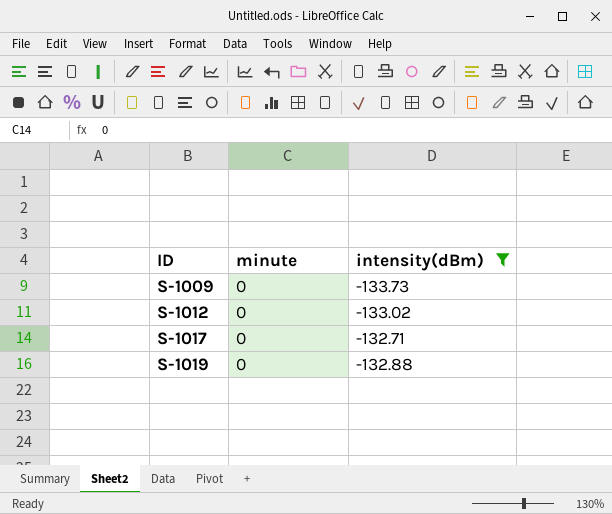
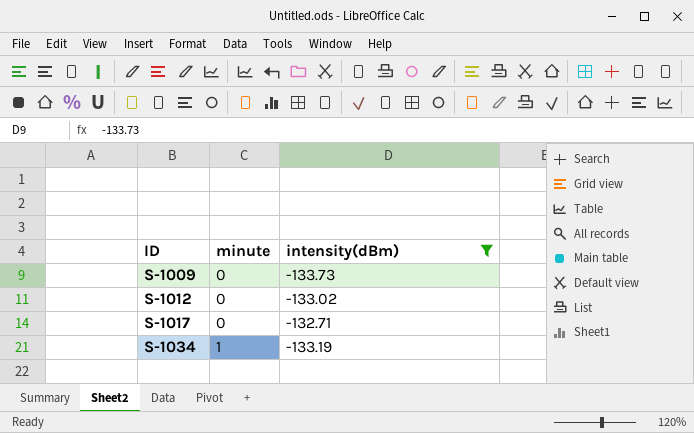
row S-1019: 0 | -132.88 -> none
row S-1034: none -> 1 | -133.19

